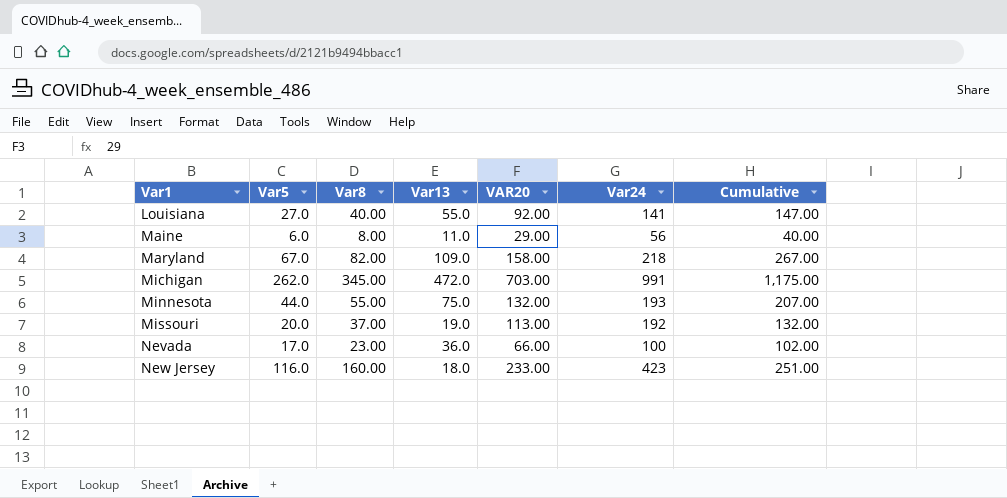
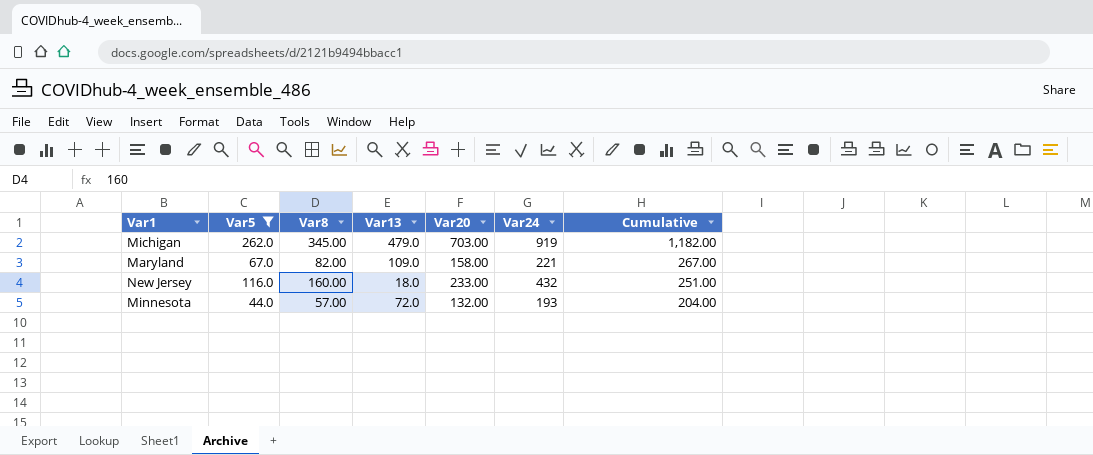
filter: none -> Var5 >= 44.0
row order: Var1 ascending -> Cumulative descending
column name: VAR20 -> Var20
Michigan | Var13: 472.0 -> 479.0
Michigan | Var24: 991 -> 919
Michigan | Cumulative: 1,175.00 -> 1,182.00
Maryland | Var24: 218 -> 221
New Jersey | Var24: 423 -> 432
Minnesota | Var8: 55.00 -> 57.00
Minnesota | Var13: 75.0 -> 72.0
Minnesota | Cumulative: 207.00 -> 204.00

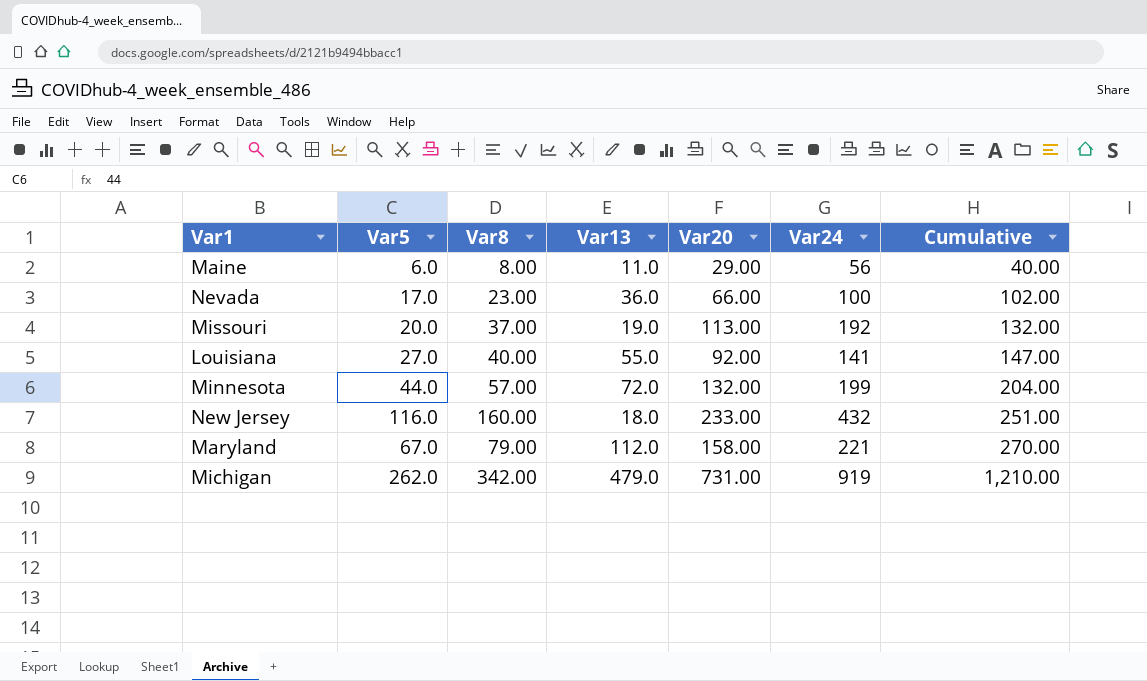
filter: Var5 >= 44.0 -> none
row order: Cumulative descending -> Cumulative ascending
Minnesota | Var24: 193 -> 199
Maryland | Var8: 82.00 -> 79.00
Maryland | Var13: 109.0 -> 112.0
Maryland | Cumulative: 267.00 -> 270.00
Michigan | Var8: 345.00 -> 342.00
Michigan | Var20: 703.00 -> 731.00
Michigan | Cumulative: 1,182.00 -> 1,210.00

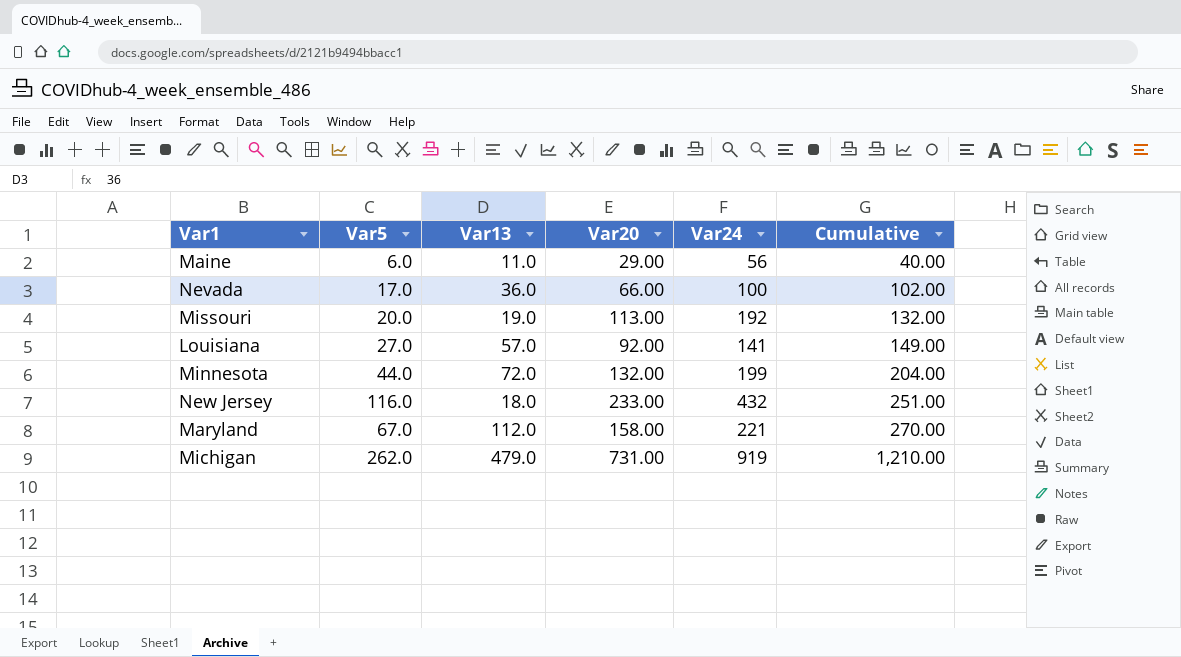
column Var8 | position: 3 -> none
Louisiana | Var13: 55.0 -> 57.0
Louisiana | Cumulative: 147.00 -> 149.00

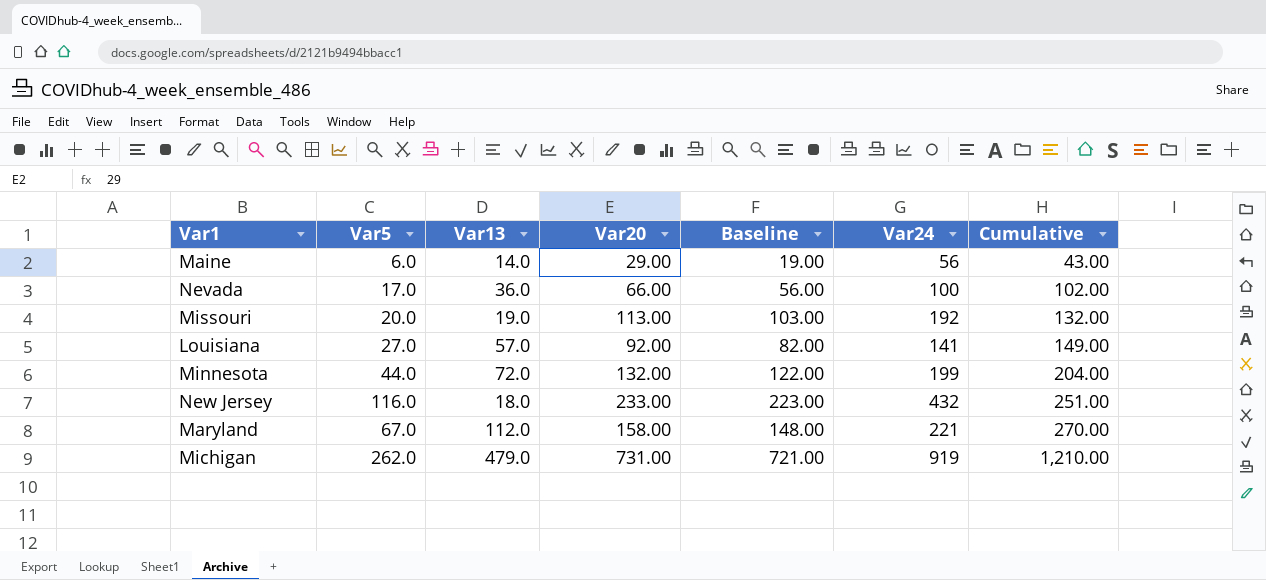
column Baseline | formula: none -> [Var20] - 10
Maine | Var13: 11.0 -> 14.0
Maine | Cumulative: 40.00 -> 43.00

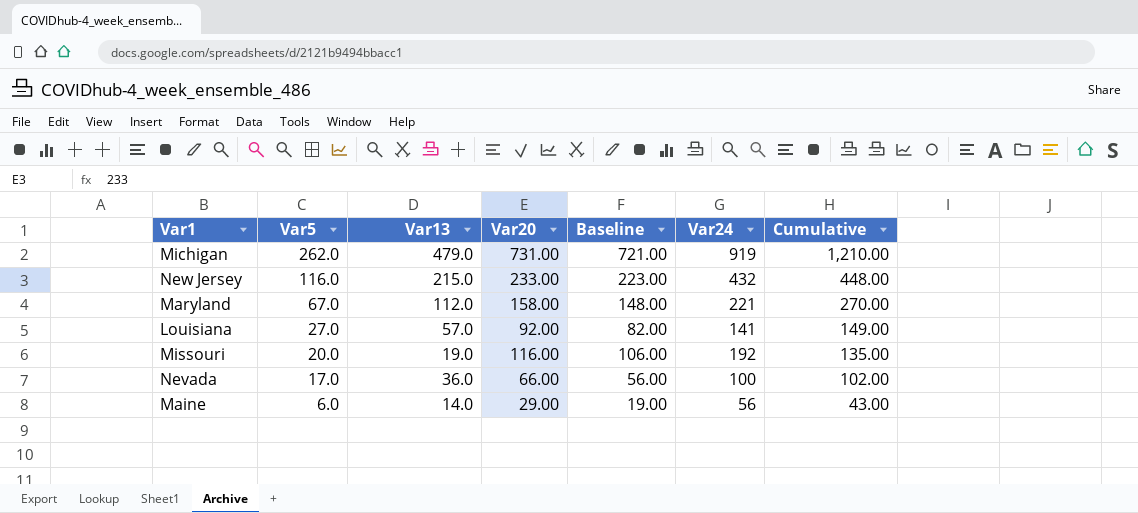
row order: Cumulative ascending -> Var5 descending
row Minnesota: 44.0 | 72.0 | 132.00 | 122.00 | 199 | 204.00 -> none
New Jersey | Var13: 18.0 -> 215.0
New Jersey | Cumulative: 251.00 -> 448.00
Missouri | Var20: 113.00 -> 116.00
Missouri | Baseline: 103.00 -> 106.00
Missouri | Cumulative: 132.00 -> 135.00

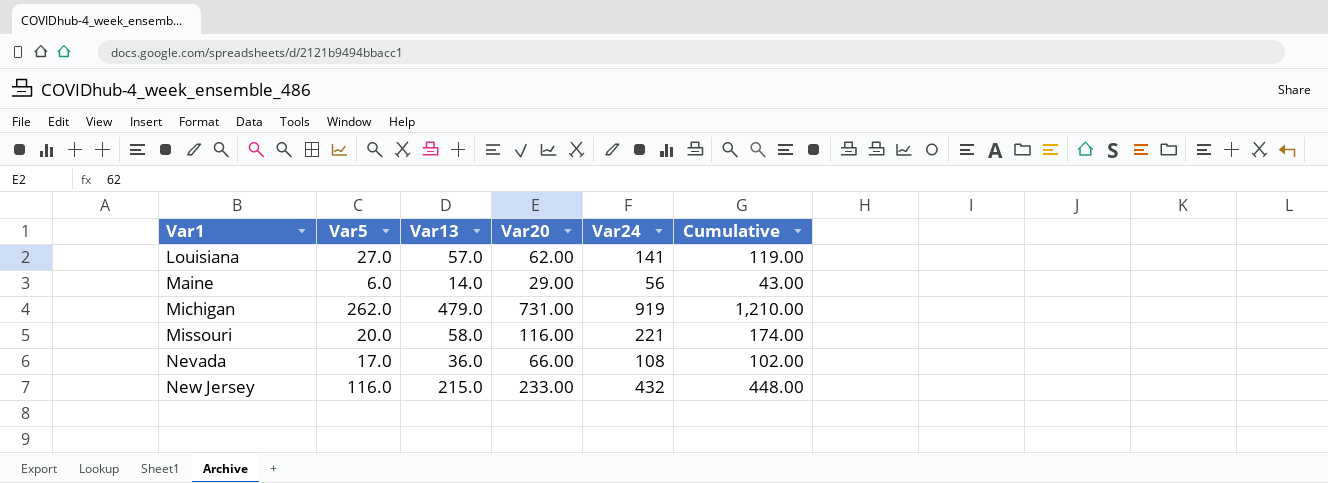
row order: Var5 descending -> Var1 ascending
column Baseline | formula: [Var20] - 10 -> none
row Maryland: 67.0 | 112.0 | 158.00 | 148.00 | 221 | 270.00 -> none
Louisiana | Var20: 92.00 -> 62.00
Louisiana | Cumulative: 149.00 -> 119.00
Missouri | Var13: 19.0 -> 58.0
Missouri | Var24: 192 -> 221
Missouri | Cumulative: 135.00 -> 174.00
Nevada | Var24: 100 -> 108

